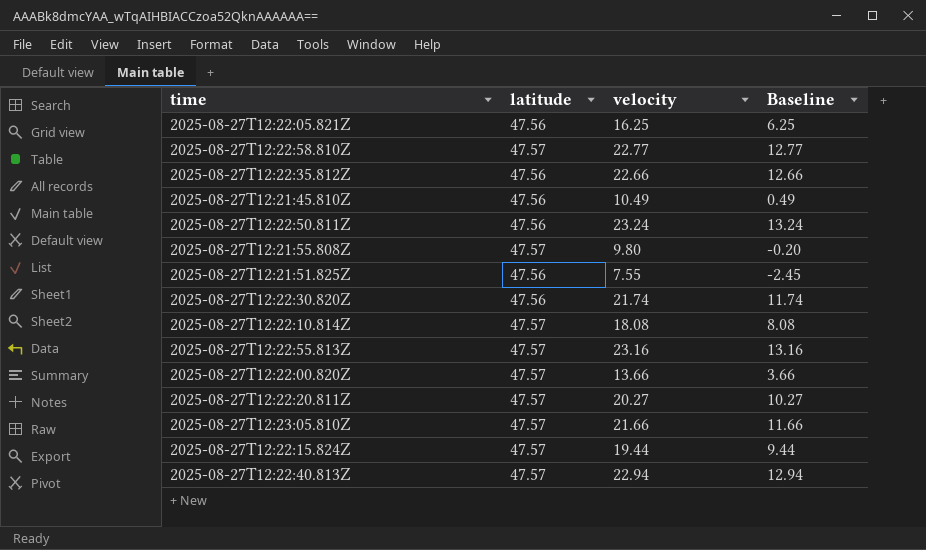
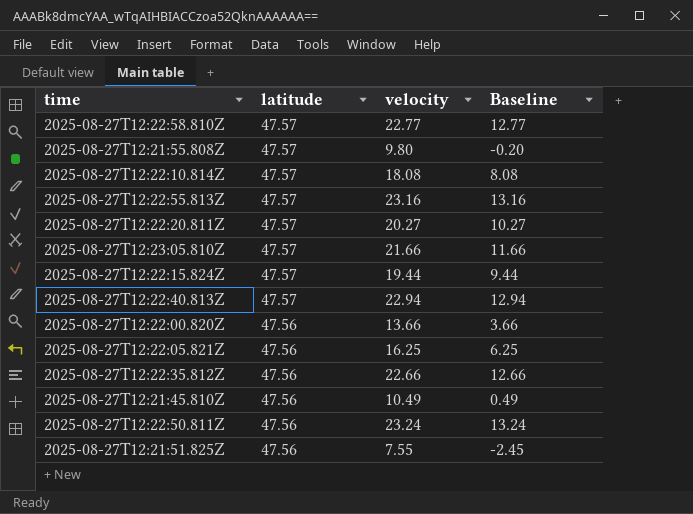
row order: none -> latitude descending
row 2025-08-27T12:22:30.820Z: 47.56 | 21.74 | 11.74 -> none
2025-08-27T12:22:00.820Z | latitude: 47.57 -> 47.56

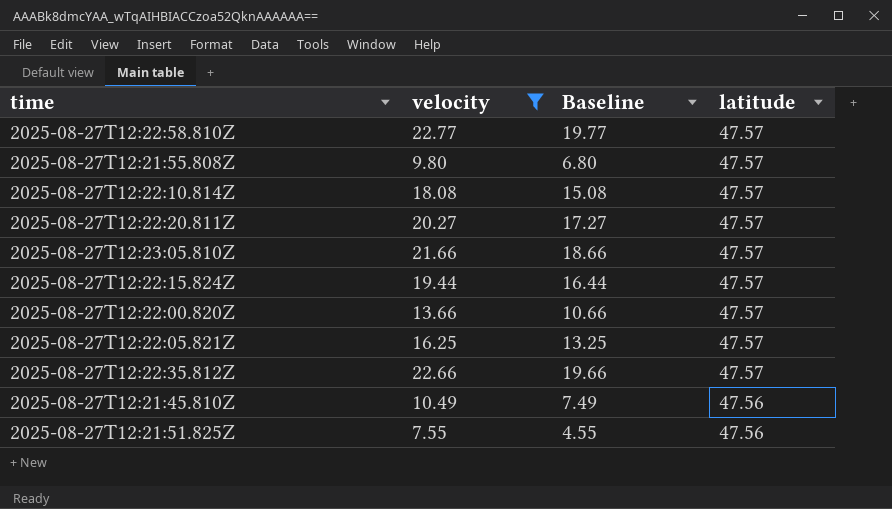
filter: none -> velocity <= 22.77
column Baseline | formula: [velocity] - 10 -> [velocity] - 3
column latitude | position: 2 -> 4
2025-08-27T12:22:00.820Z | latitude: 47.56 -> 47.57
2025-08-27T12:22:05.821Z | latitude: 47.56 -> 47.57
2025-08-27T12:22:35.812Z | latitude: 47.56 -> 47.57

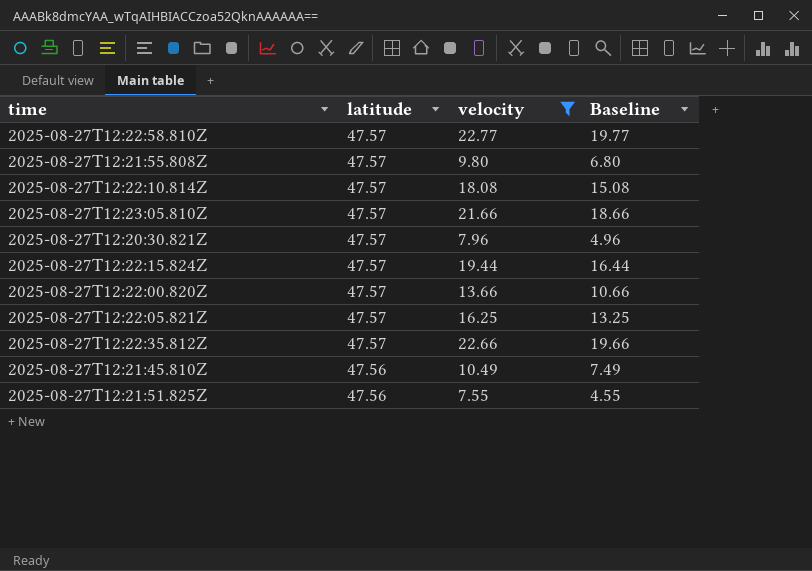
column latitude | position: 4 -> 2
row 2025-08-27T12:22:20.811Z: 20.27 | 17.27 | 47.57 -> none
row 2025-08-27T12:20:30.821Z: none -> 47.57 | 7.96 | 4.96

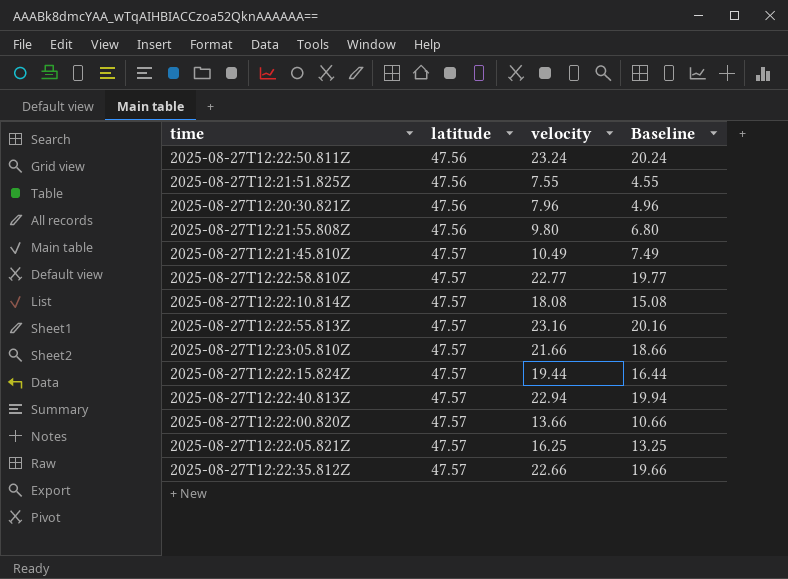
filter: velocity <= 22.77 -> none
row order: latitude descending -> latitude ascending
2025-08-27T12:20:30.821Z | latitude: 47.57 -> 47.56
2025-08-27T12:21:55.808Z | latitude: 47.57 -> 47.56
2025-08-27T12:21:45.810Z | latitude: 47.56 -> 47.57

